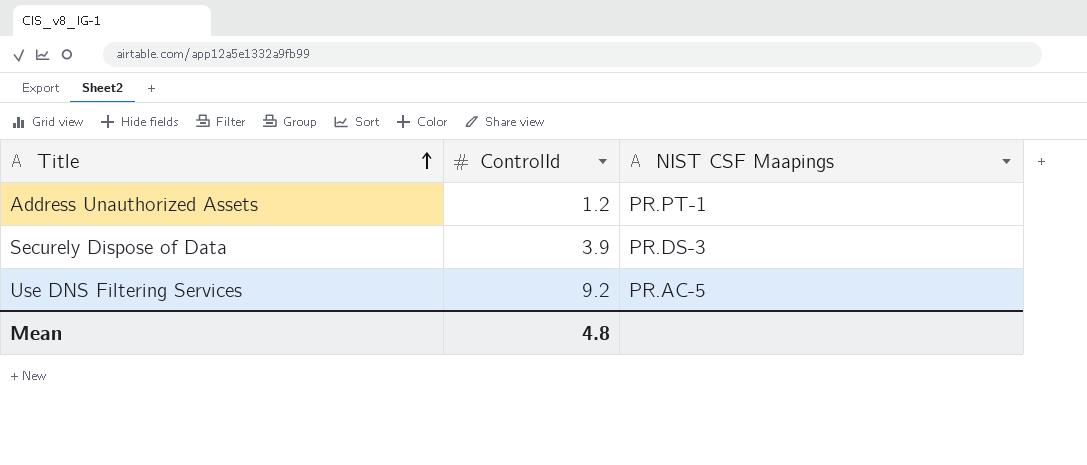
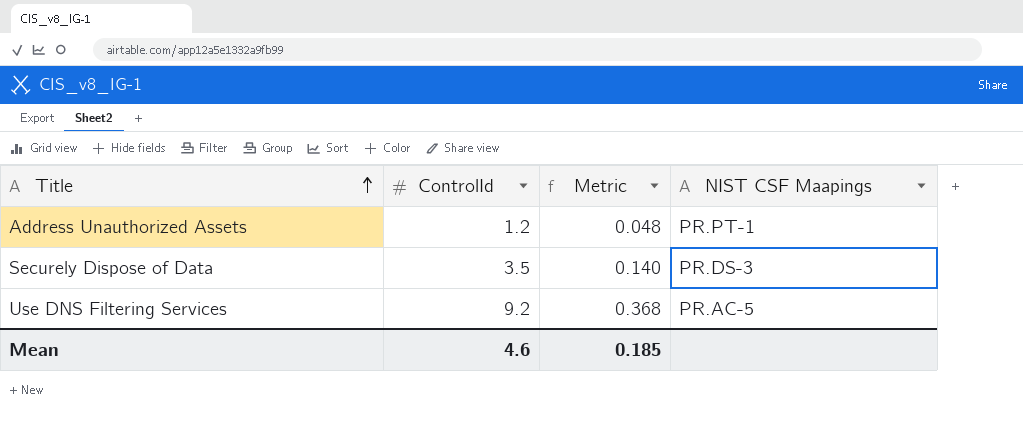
column Metric | formula: none -> [ControlId] * 0.04
Securely Dispose of Data | ControlId: 3.9 -> 3.5
Mean | ControlId: 4.8 -> 4.6

